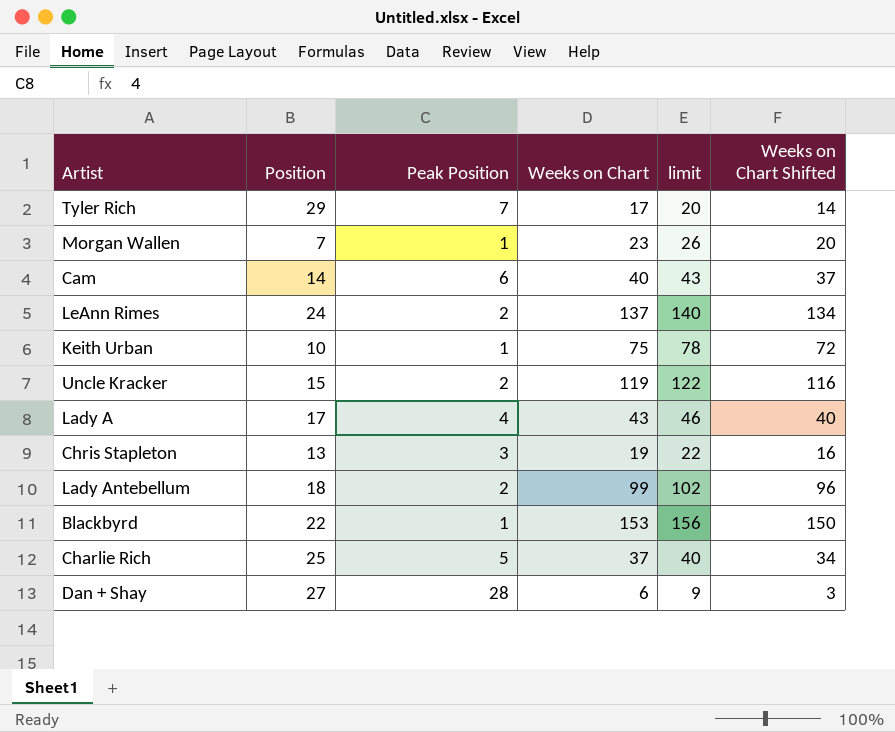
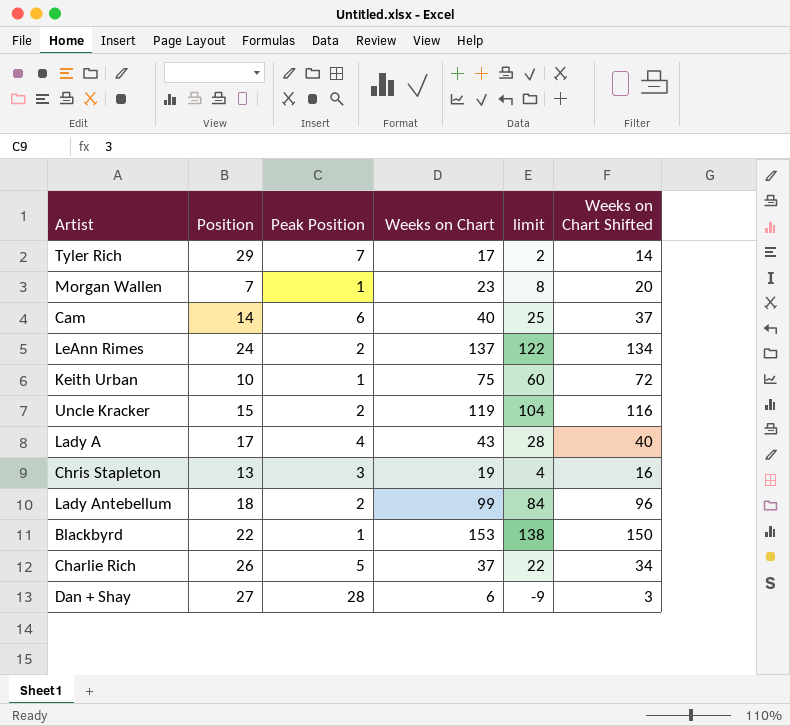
column limit | formula: [Weeks on Chart] + 3 -> [Weeks on Chart] - 15
Charlie Rich | Position: 25 -> 26

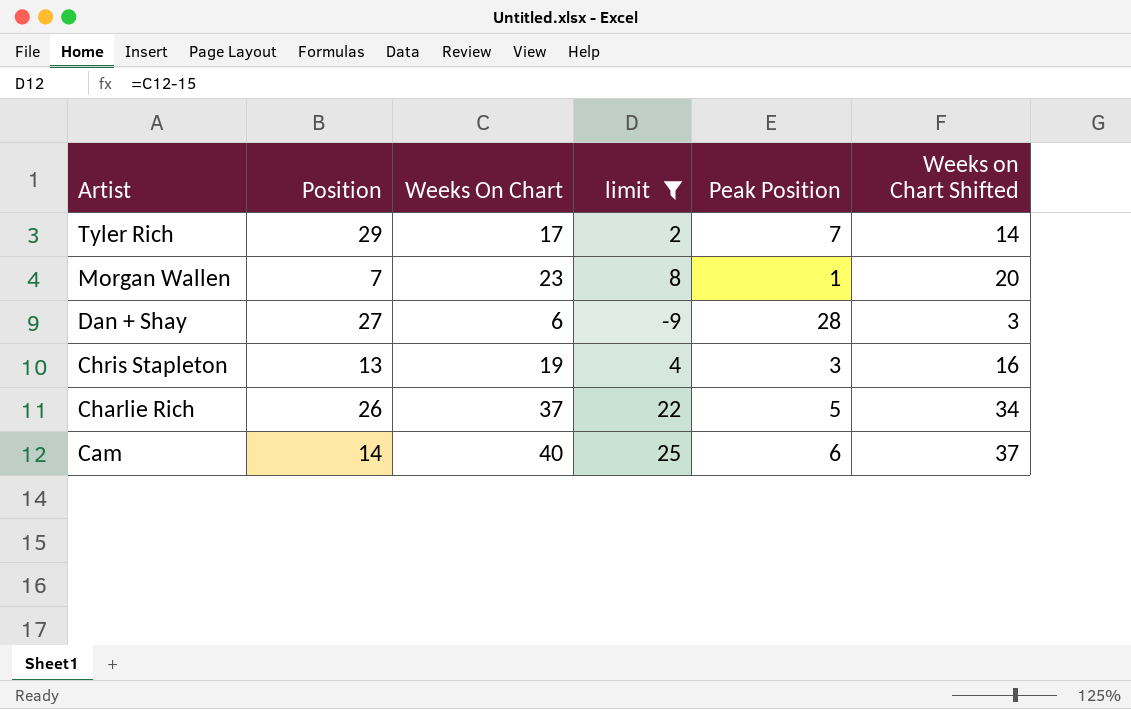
filter: none -> limit <= 25
row order: none -> Artist descending
column name: Weeks on Chart -> Weeks On Chart
column Peak Position | position: 3 -> 5

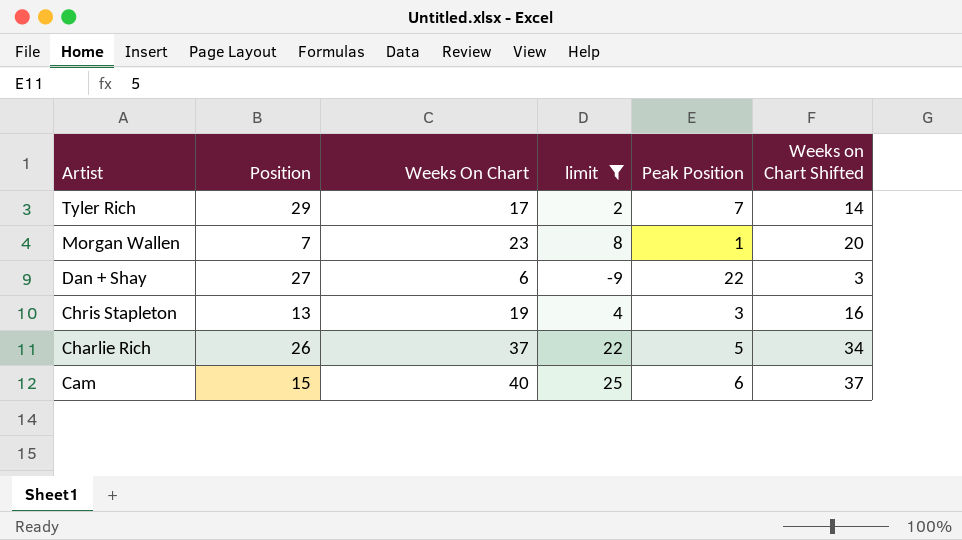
Dan + Shay | Peak Position: 28 -> 22
Cam | Position: 14 -> 15

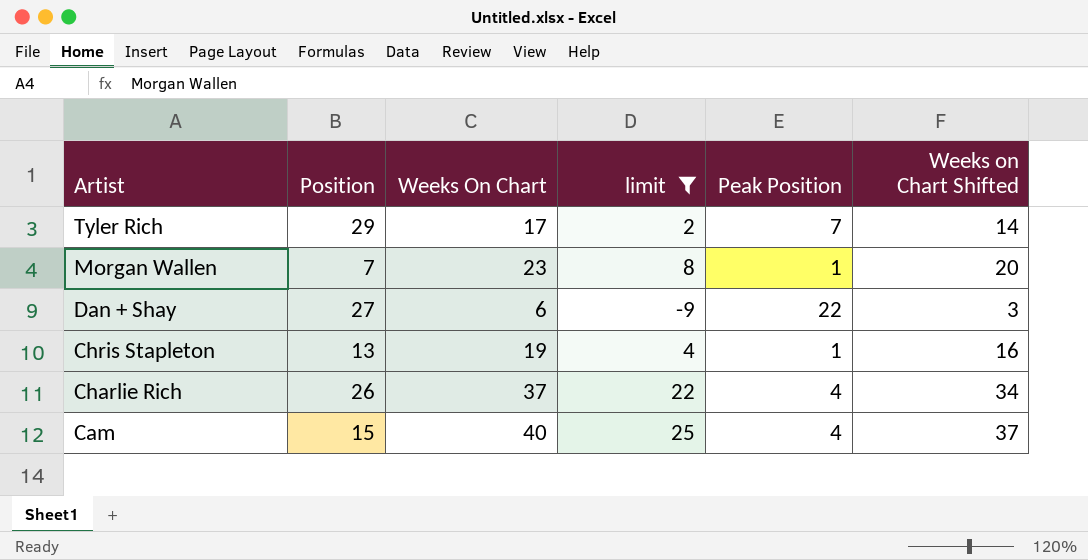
Chris Stapleton | Peak Position: 3 -> 1
Charlie Rich | Peak Position: 5 -> 4
Cam | Peak Position: 6 -> 4

